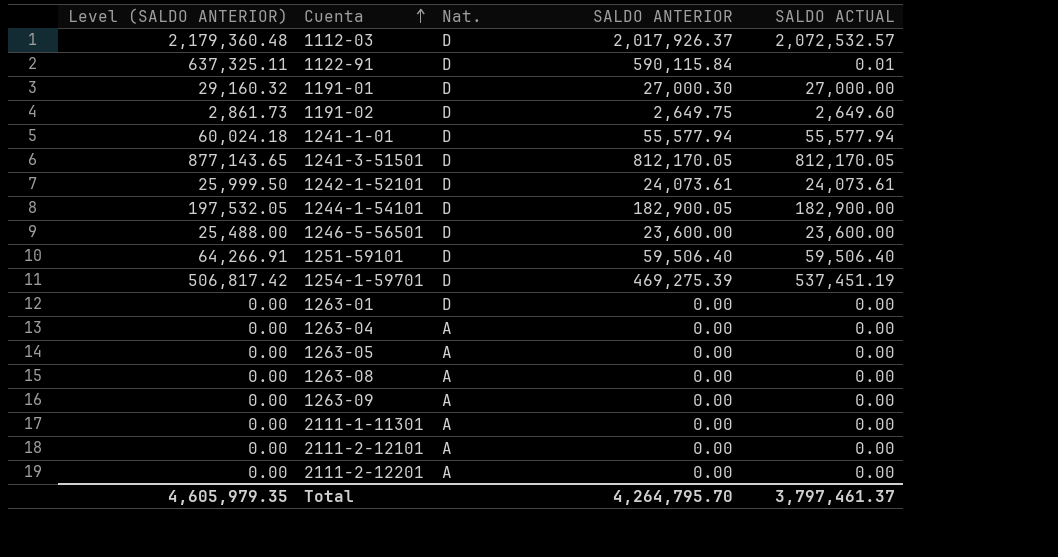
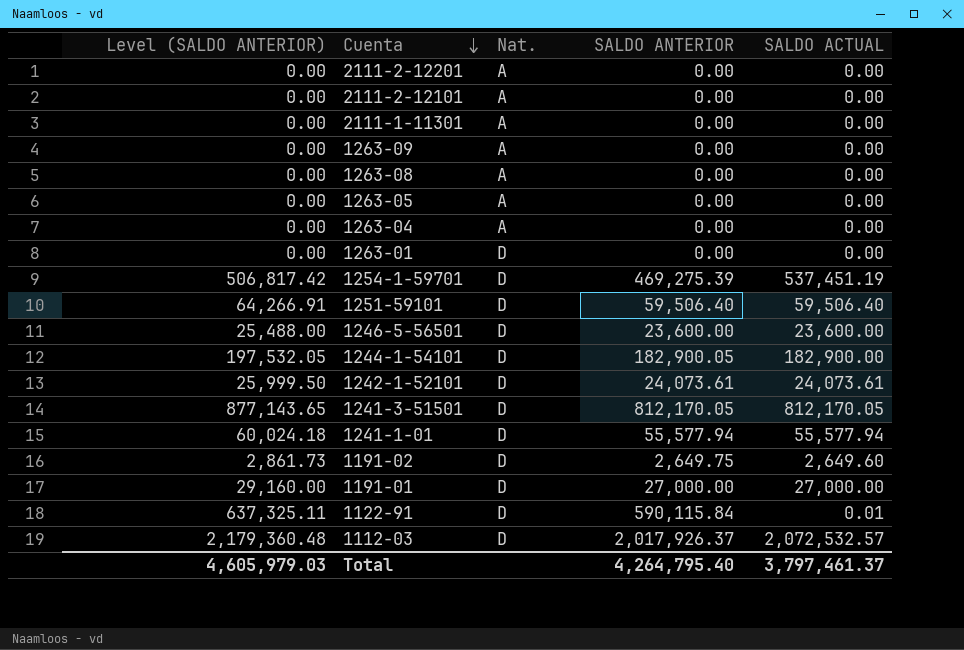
row order: Cuenta ascending -> Cuenta descending
1191-01 | Level (SALDO ANTERIOR): 29,160.32 -> 29,160.00
1191-01 | SALDO ANTERIOR: 27,000.30 -> 27,000.00
Total | Level (SALDO ANTERIOR): 4,605,979.35 -> 4,605,979.03
Total | SALDO ANTERIOR: 4,264,795.70 -> 4,264,795.40

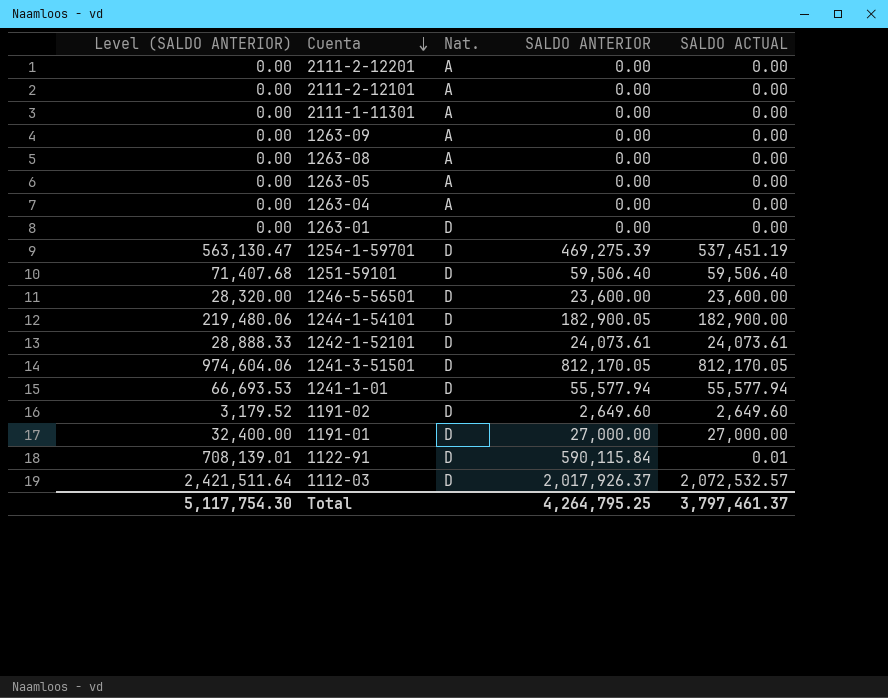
column Level (SALDO ANTERIOR) | formula: [SALDO ANTERIOR] * 1.08 -> [SALDO ANTERIOR] * 1.2
1191-02 | SALDO ANTERIOR: 2,649.75 -> 2,649.60
Total | Level (SALDO ANTERIOR): 4,605,979.03 -> 5,117,754.30
Total | SALDO ANTERIOR: 4,264,795.40 -> 4,264,795.25

